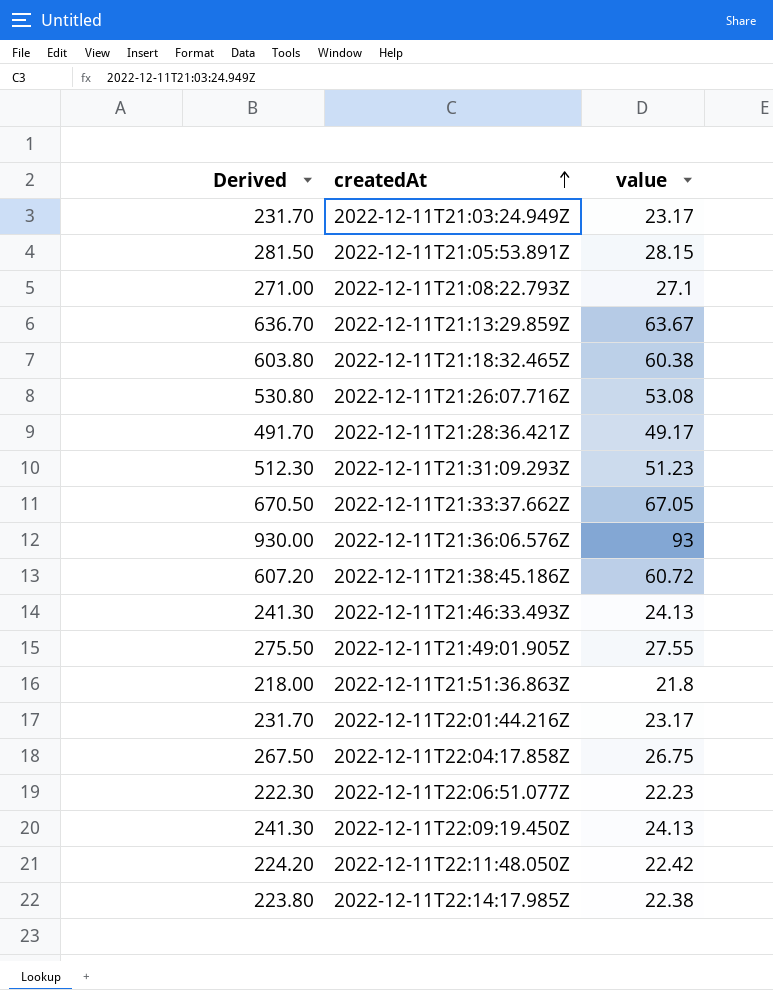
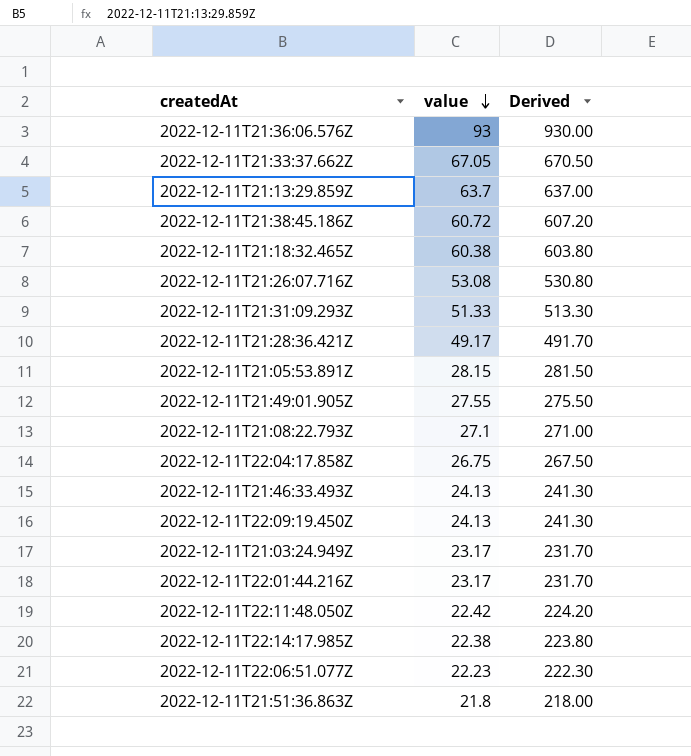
row order: createdAt ascending -> value descending
column Derived | position: 1 -> 3
2022-12-11T21:13:29.859Z | value: 63.67 -> 63.7
2022-12-11T21:13:29.859Z | Derived: 636.70 -> 637.00
2022-12-11T21:31:09.293Z | value: 51.23 -> 51.33
2022-12-11T21:31:09.293Z | Derived: 512.30 -> 513.30

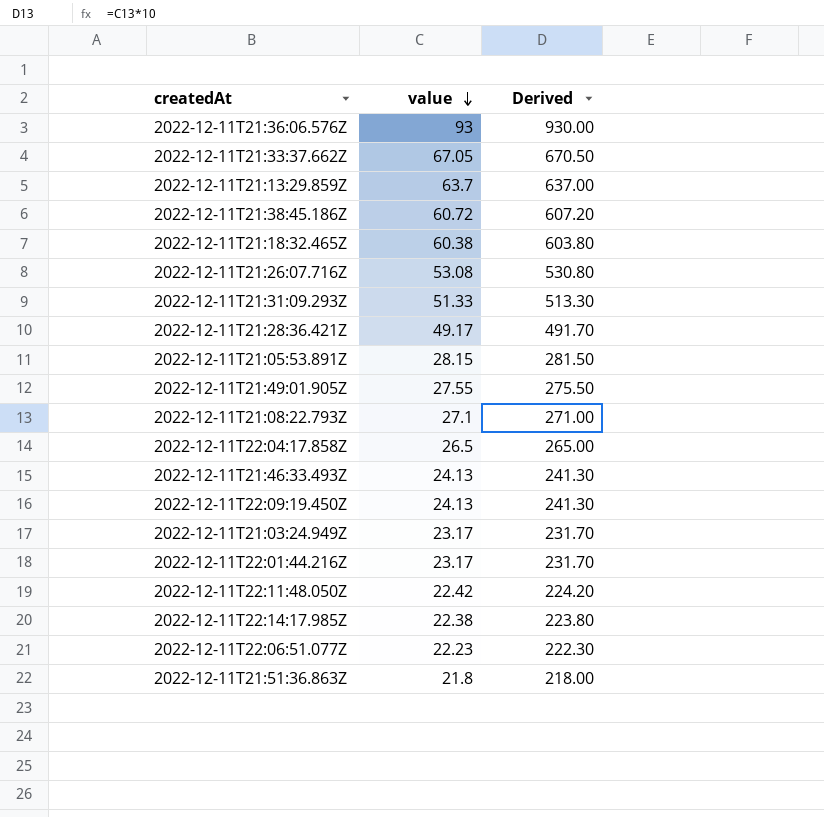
2022-12-11T22:04:17.858Z | value: 26.75 -> 26.5
2022-12-11T22:04:17.858Z | Derived: 267.50 -> 265.00

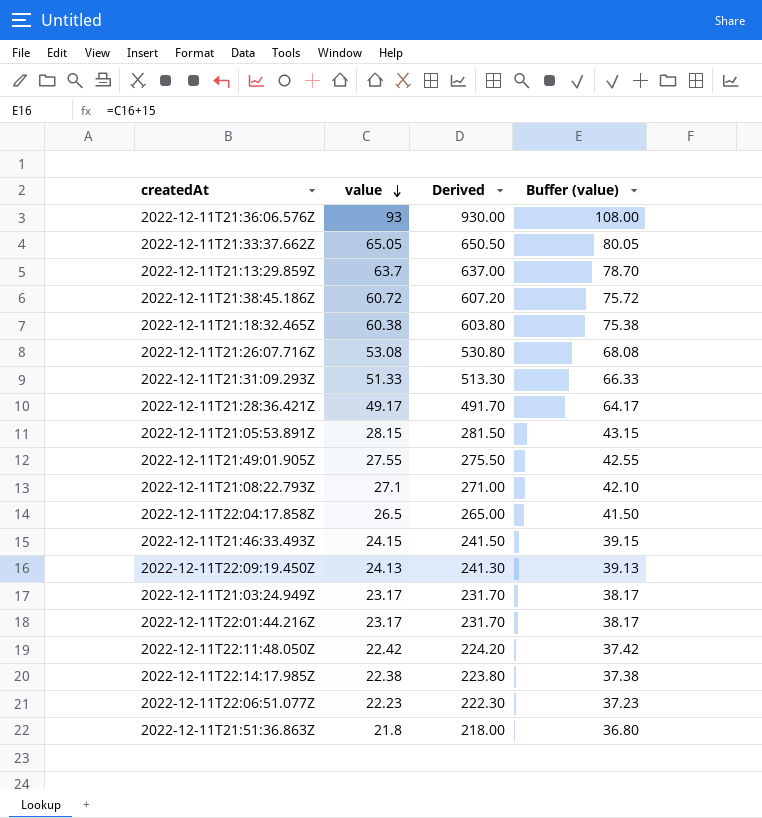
column Buffer (value) | formula: none -> [value] + 15
2022-12-11T21:33:37.662Z | value: 67.05 -> 65.05
2022-12-11T21:33:37.662Z | Derived: 670.50 -> 650.50
2022-12-11T21:46:33.493Z | value: 24.13 -> 24.15
2022-12-11T21:46:33.493Z | Derived: 241.30 -> 241.50

